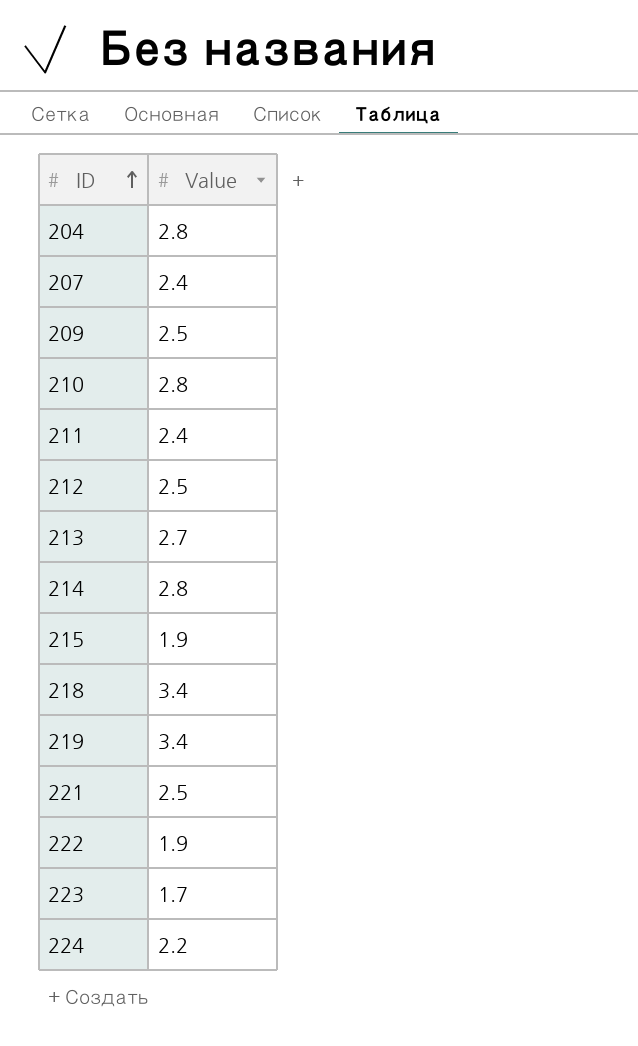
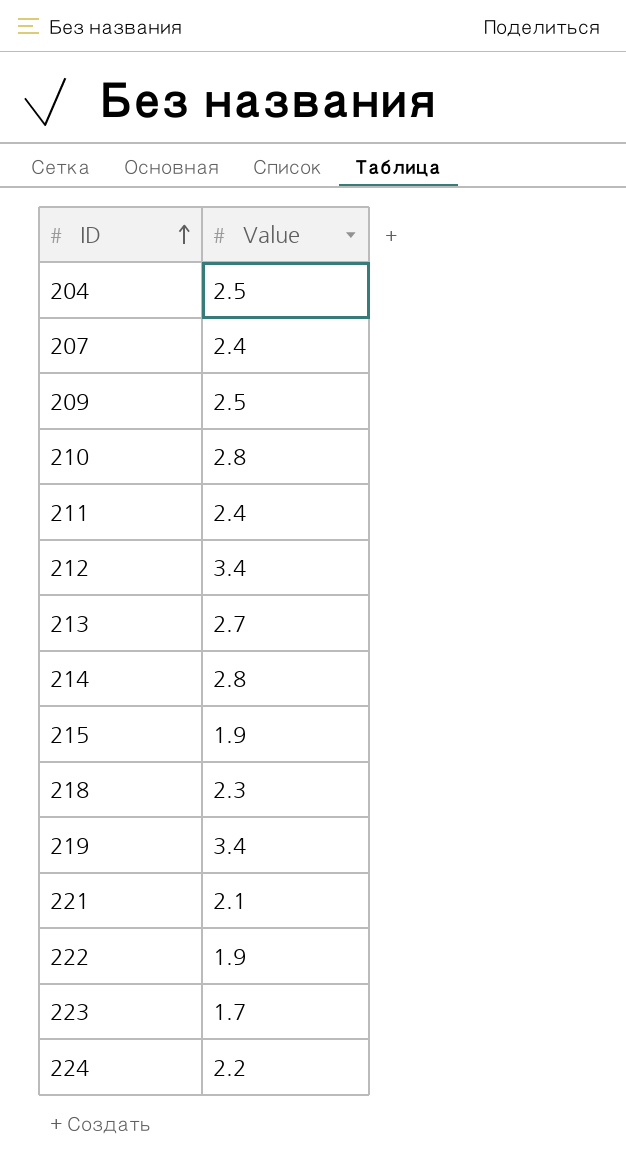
204 | Value: 2.8 -> 2.5
212 | Value: 2.5 -> 3.4
218 | Value: 3.4 -> 2.3
221 | Value: 2.5 -> 2.1

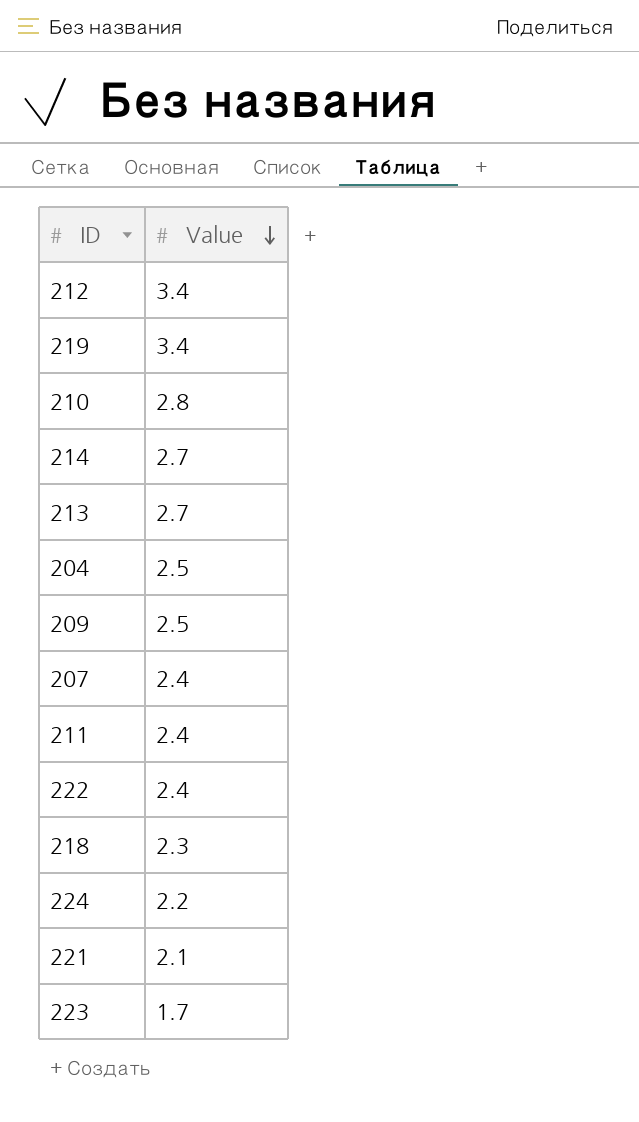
row order: ID ascending -> Value descending
row 215: 1.9 -> none
214 | Value: 2.8 -> 2.7
222 | Value: 1.9 -> 2.4

